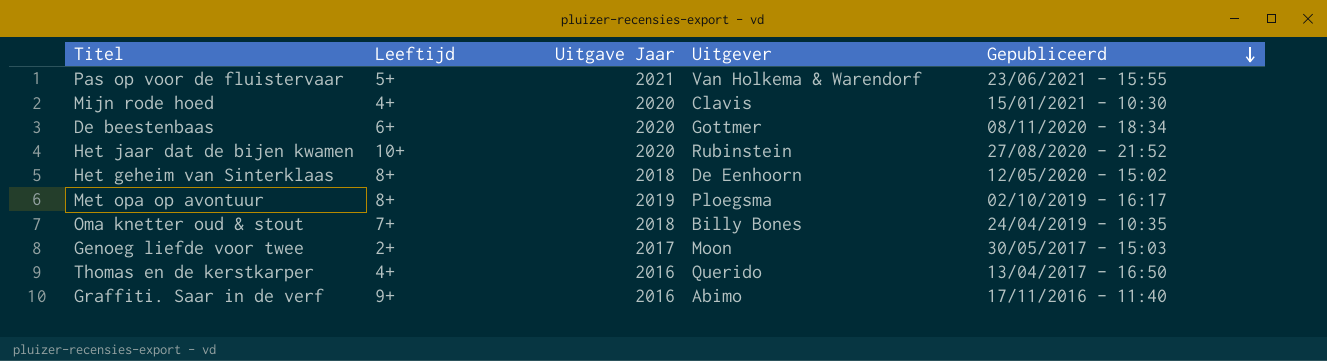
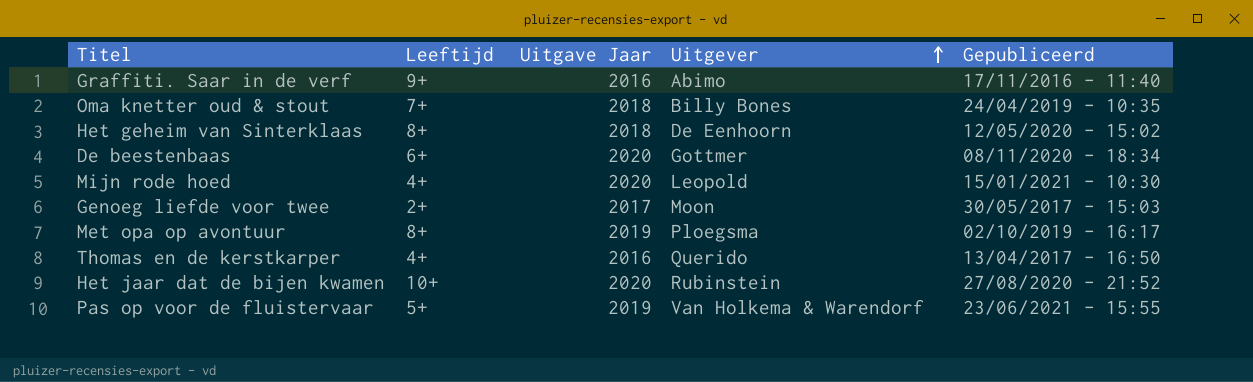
row order: Gepubliceerd descending -> Uitgever ascending
Mijn rode hoed | Uitgever: Clavis -> Leopold
Pas op voor de fluistervaar | Uitgave Jaar: 2021 -> 2019

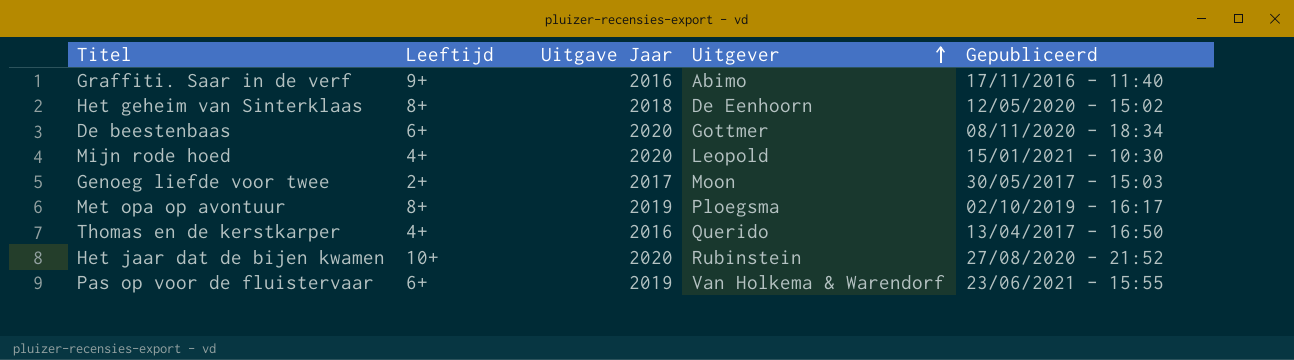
row Oma knetter oud & stout: 7+ | 2018 | Billy Bones | 24/04/2019 - 10:35 -> none
Pas op voor de fluistervaar | Leeftijd: 5+ -> 6+

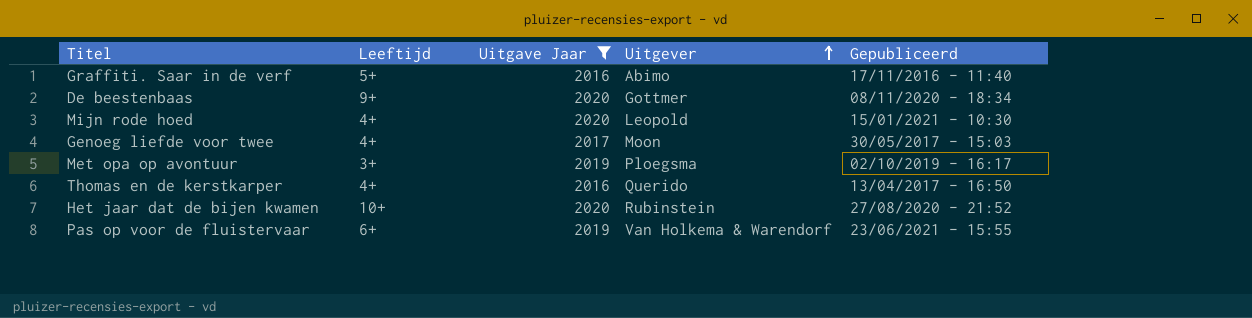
filter: none -> Uitgave Jaar != 2018
Graffiti. Saar in de verf | Leeftijd: 9+ -> 5+
De beestenbaas | Leeftijd: 6+ -> 9+
Genoeg liefde voor twee | Leeftijd: 2+ -> 4+
Met opa op avontuur | Leeftijd: 8+ -> 3+

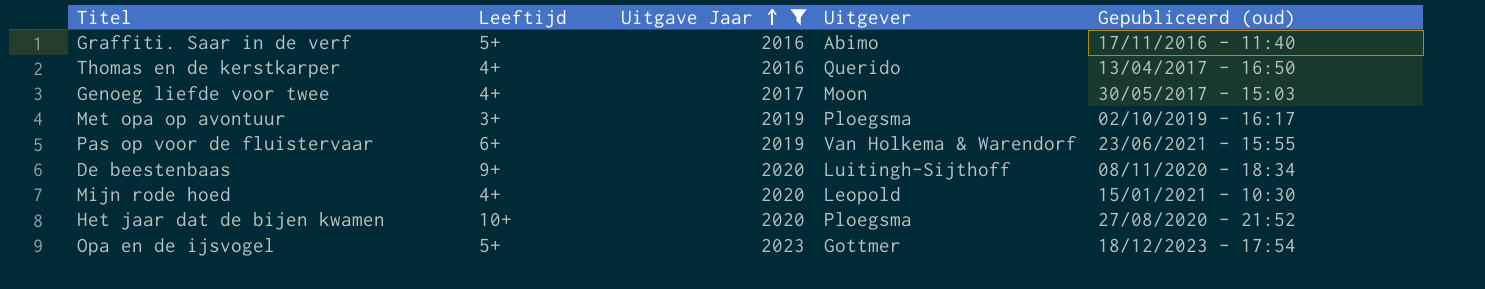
row order: Uitgever ascending -> Uitgave Jaar ascending
column name: Gepubliceerd -> Gepubliceerd (oud)
De beestenbaas | Uitgever: Gottmer -> Luitingh-Sijthoff
Het jaar dat de bijen kwamen | Uitgever: Rubinstein -> Ploegsma
row Opa en de ijsvogel: none -> 5+ | 2023 | Gottmer | 18/12/2023 - 17:54

